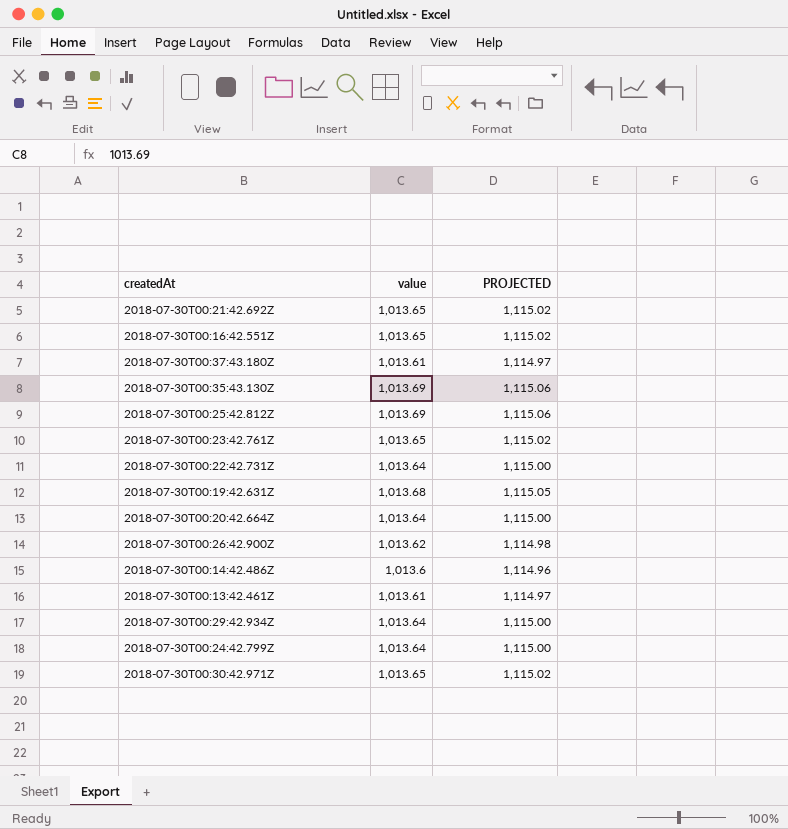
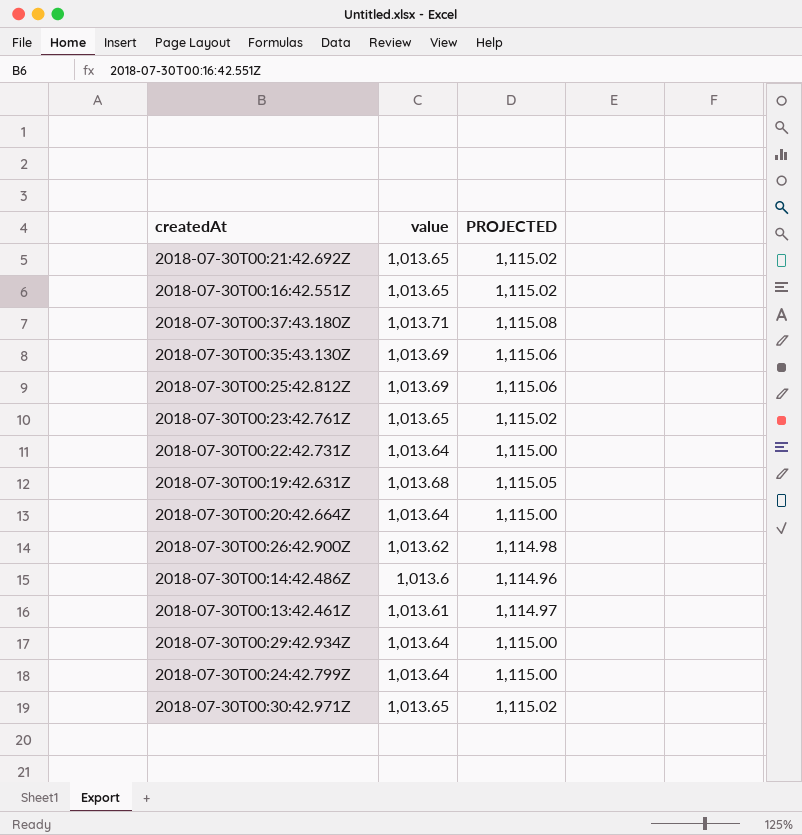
2018-07-30T00:37:43.180Z | value: 1,013.61 -> 1,013.71
2018-07-30T00:37:43.180Z | PROJECTED: 1,114.97 -> 1,115.08

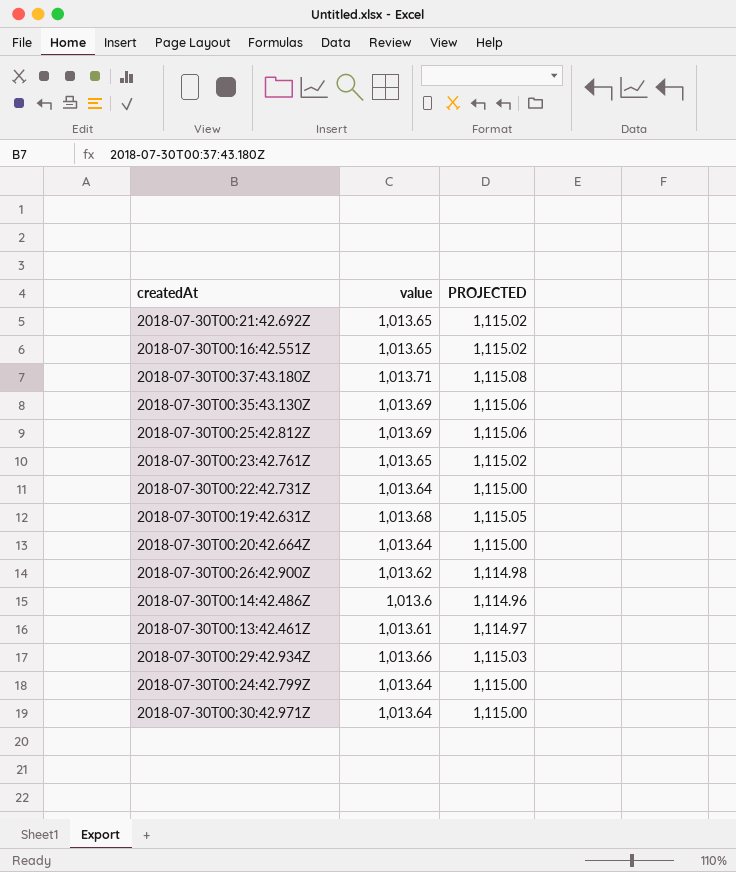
2018-07-30T00:29:42.934Z | value: 1,013.64 -> 1,013.66
2018-07-30T00:29:42.934Z | PROJECTED: 1,115.00 -> 1,115.03
2018-07-30T00:30:42.971Z | value: 1,013.65 -> 1,013.64
2018-07-30T00:30:42.971Z | PROJECTED: 1,115.02 -> 1,115.00

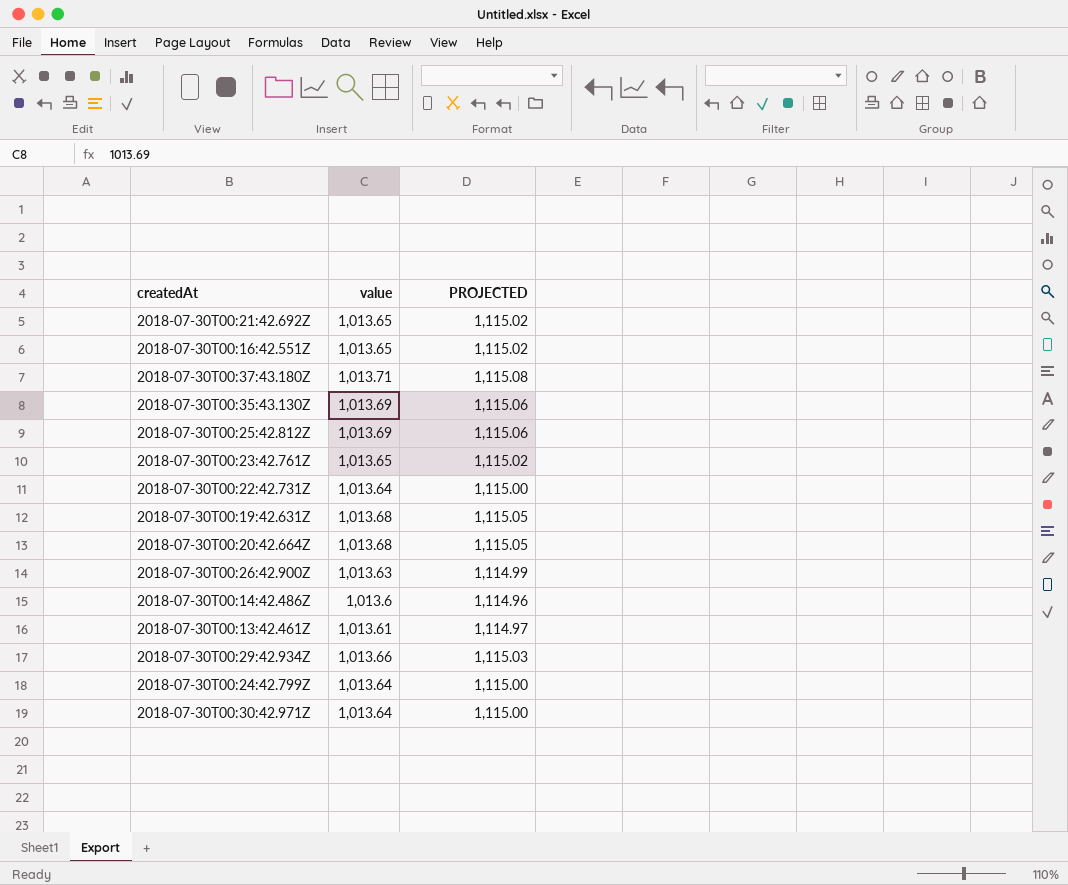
2018-07-30T00:20:42.664Z | value: 1,013.64 -> 1,013.68
2018-07-30T00:20:42.664Z | PROJECTED: 1,115.00 -> 1,115.05
2018-07-30T00:26:42.900Z | value: 1,013.62 -> 1,013.63
2018-07-30T00:26:42.900Z | PROJECTED: 1,114.98 -> 1,114.99

